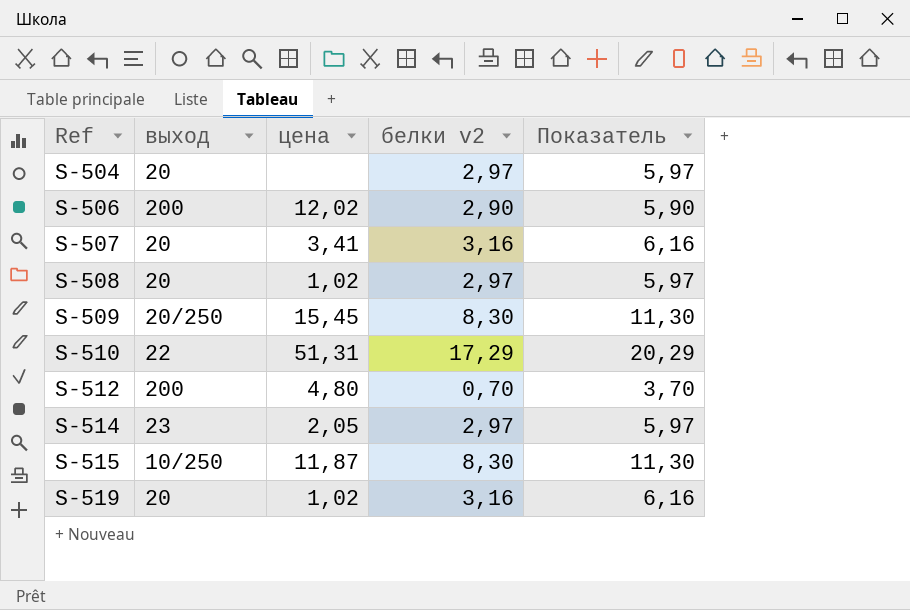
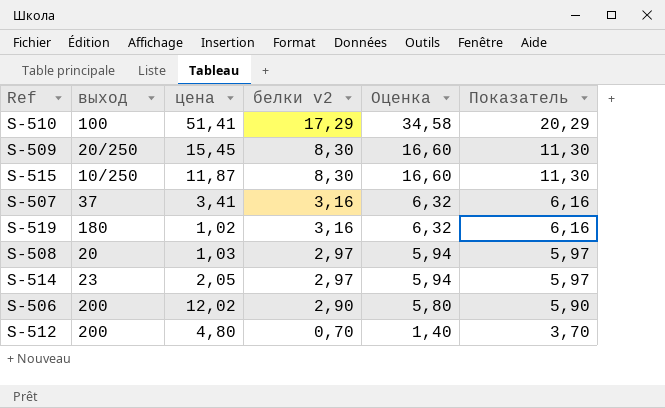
row order: Ref ascending -> белки v2 descending
column Оценка | formula: none -> [белки v2] * 2
row S-504: 20 | none | 2,97 | 5,97 -> none
S-510 | выход: 22 -> 100
S-510 | цена: 51,31 -> 51,41
S-507 | выход: 20 -> 37
S-519 | выход: 20 -> 180
S-508 | цена: 1,02 -> 1,03

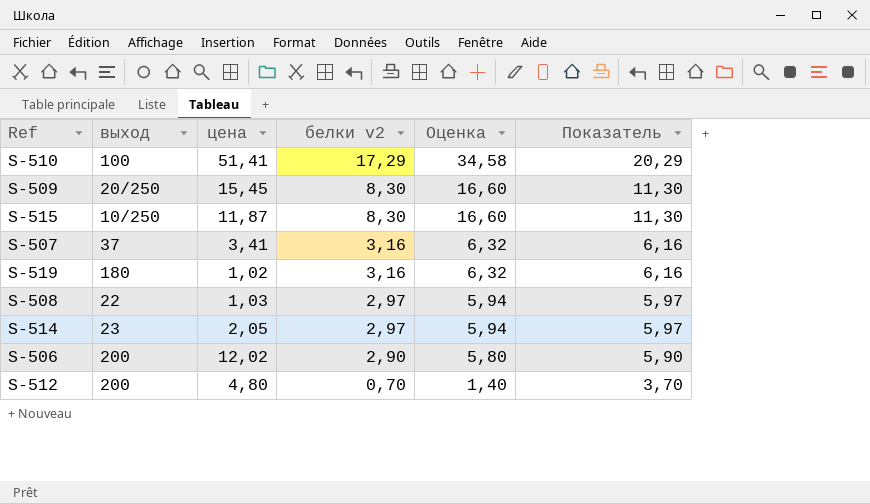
S-508 | выход: 20 -> 22

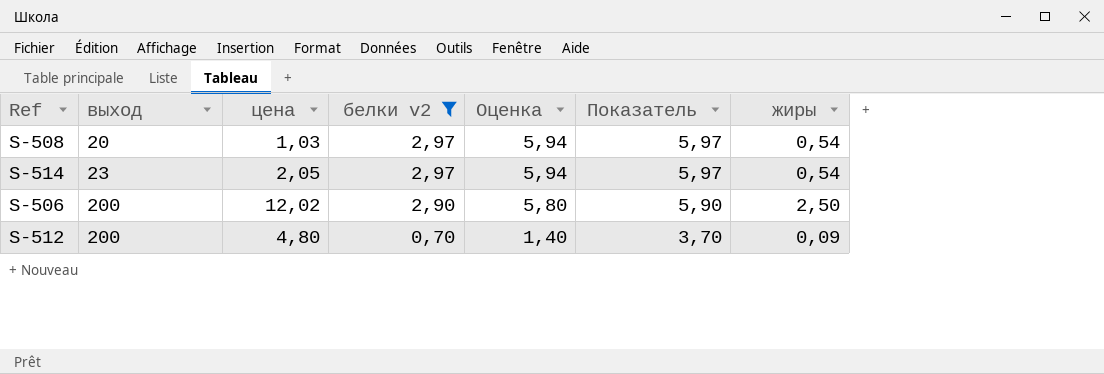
filter: none -> белки v2 <= 2,97
column жиры | position: none -> 7
S-508 | выход: 22 -> 20

